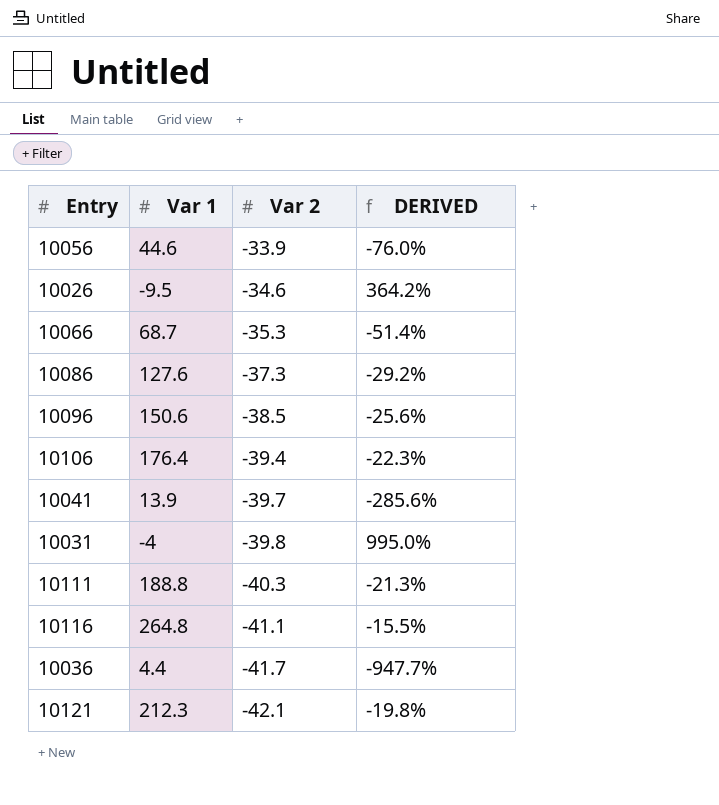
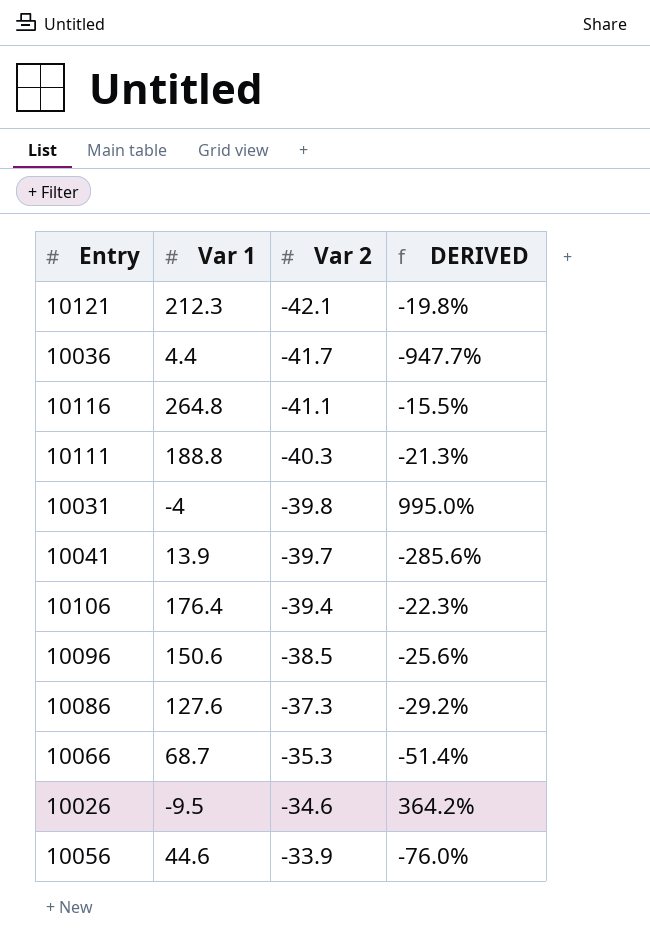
row order: Var 2 descending -> Var 2 ascending

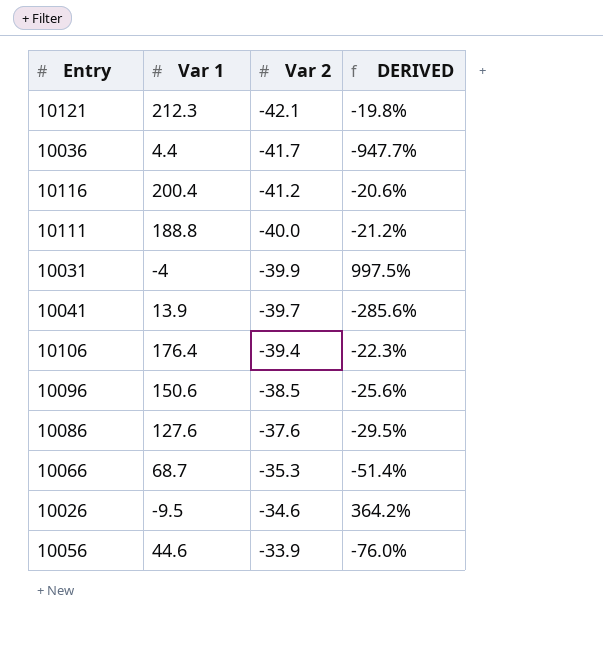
10116 | Var 1: 264.8 -> 200.4
10116 | Var 2: -41.1 -> -41.2
10116 | DERIVED: -15.5% -> -20.6%
10111 | Var 2: -40.3 -> -40.0
10111 | DERIVED: -21.3% -> -21.2%
10031 | Var 2: -39.8 -> -39.9
10031 | DERIVED: 995.0% -> 997.5%
10086 | Var 2: -37.3 -> -37.6
10086 | DERIVED: -29.2% -> -29.5%

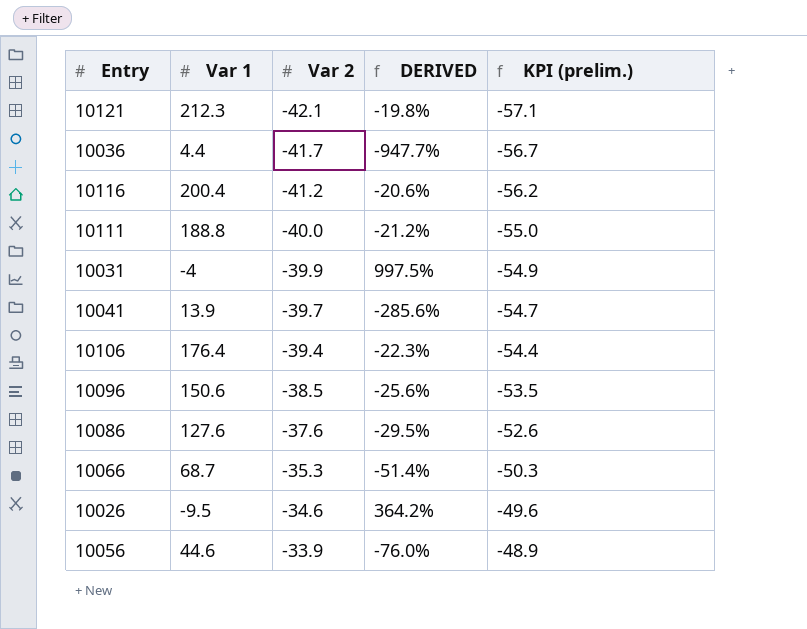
column KPI (prelim.) | formula: none -> [Var 2] - 15

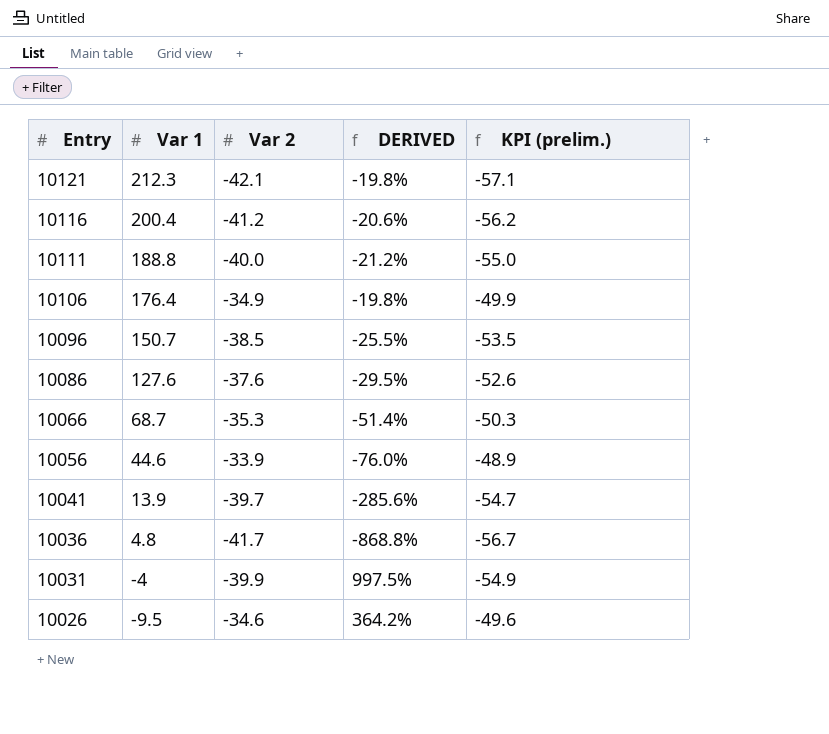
row order: Var 2 ascending -> Entry descending
10106 | Var 2: -39.4 -> -34.9
10106 | DERIVED: -22.3% -> -19.8%
10106 | KPI (prelim.): -54.4 -> -49.9
10096 | Var 1: 150.6 -> 150.7
10096 | DERIVED: -25.6% -> -25.5%
10036 | Var 1: 4.4 -> 4.8
10036 | DERIVED: -947.7% -> -868.8%

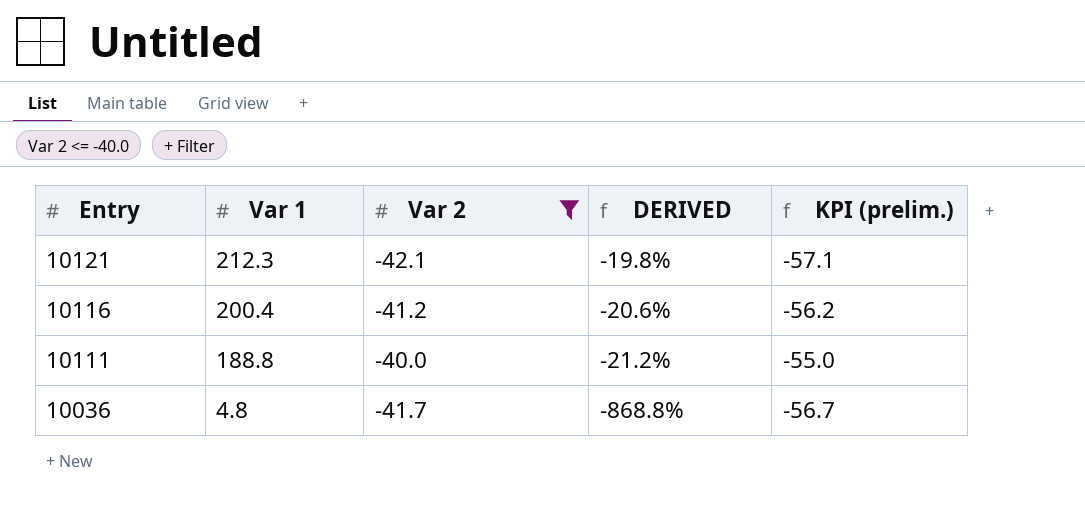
filter: none -> Var 2 <= -40.0

